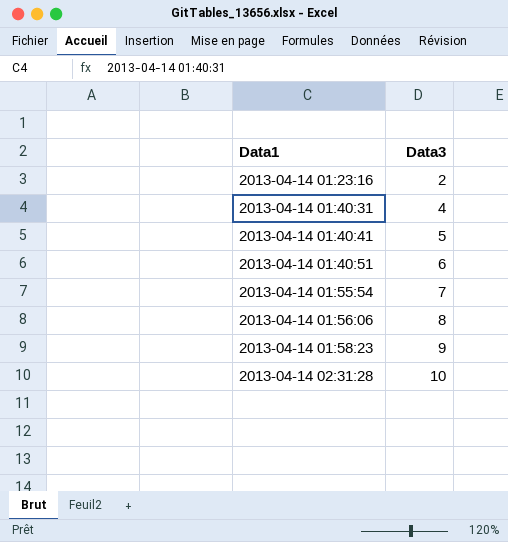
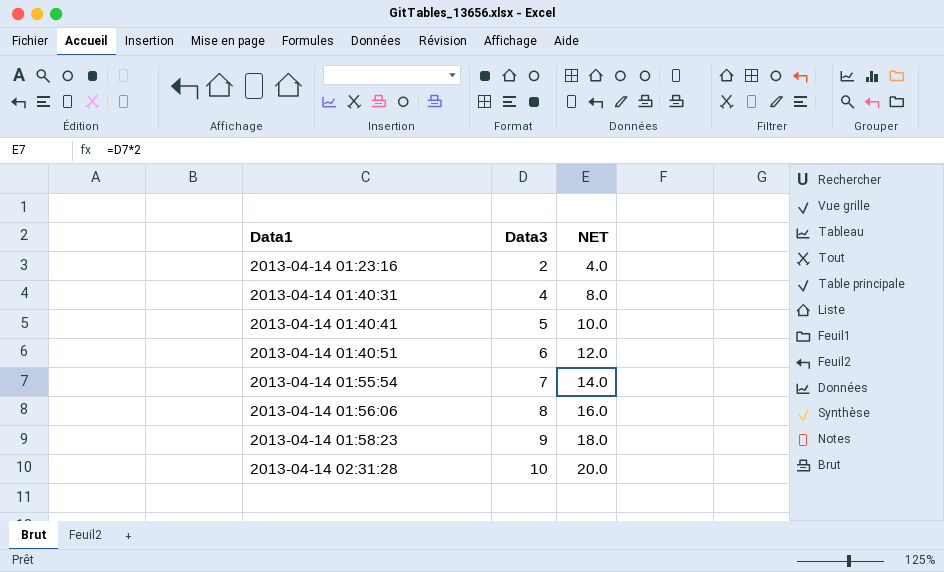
column NET | formula: none -> [Data3] * 2

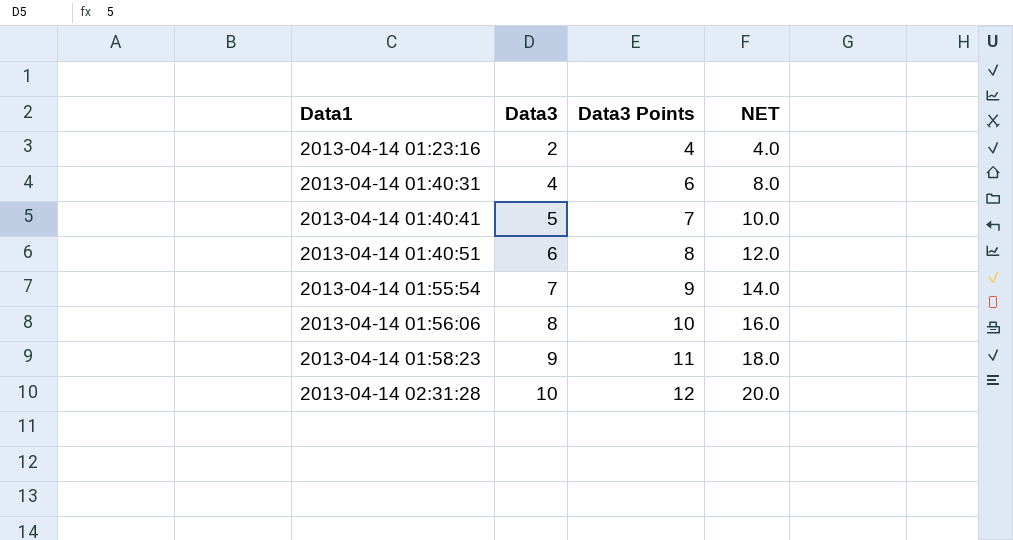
column Data3 Points | formula: none -> [Data3] + 2

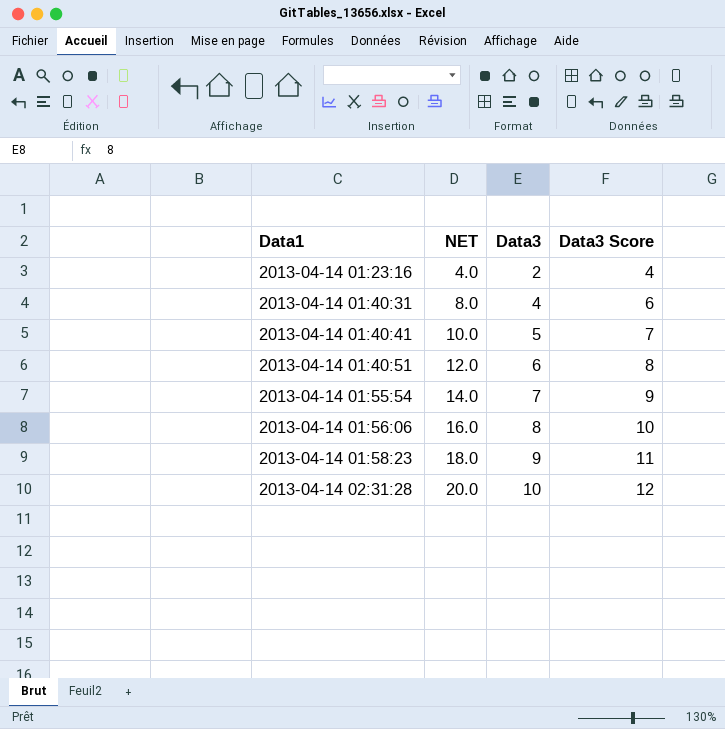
column NET | position: 4 -> 2
column name: Data3 Points -> Data3 Score

